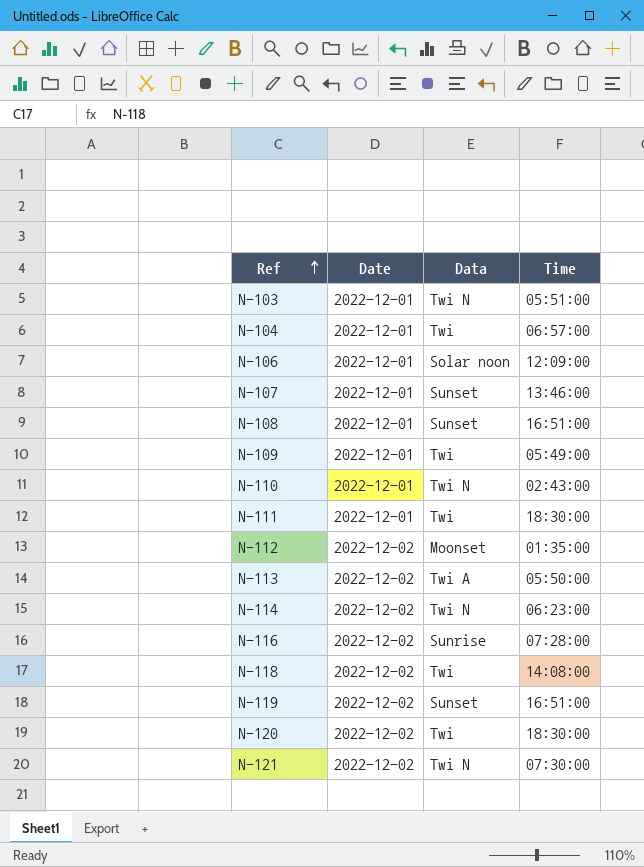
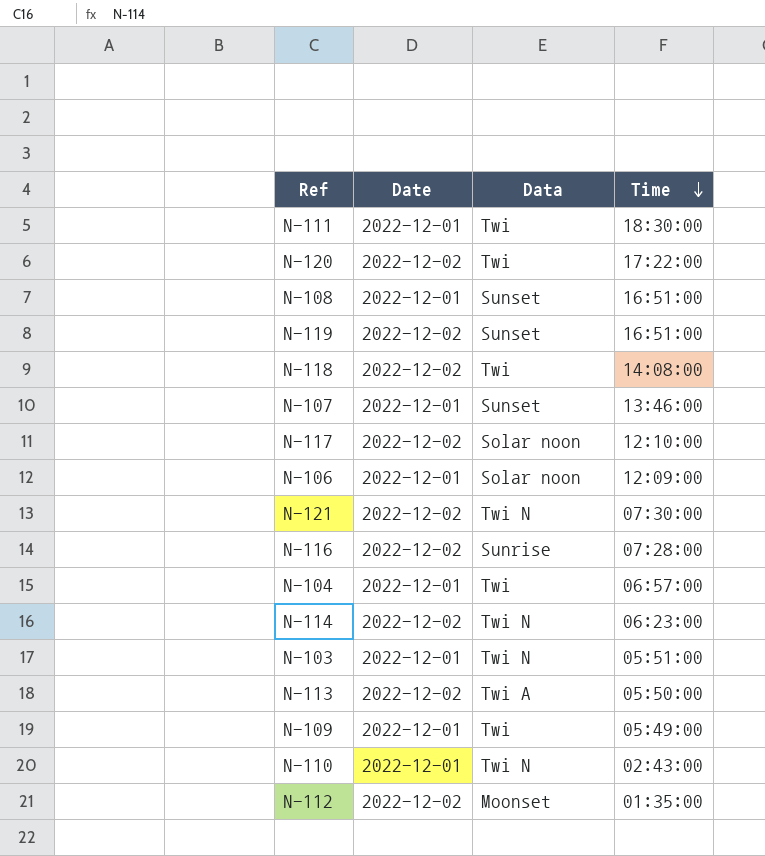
row order: Ref ascending -> Time descending
N-120 | Time: 18:30:00 -> 17:22:00
row N-117: none -> 2022-12-02 | Solar noon | 12:10:00

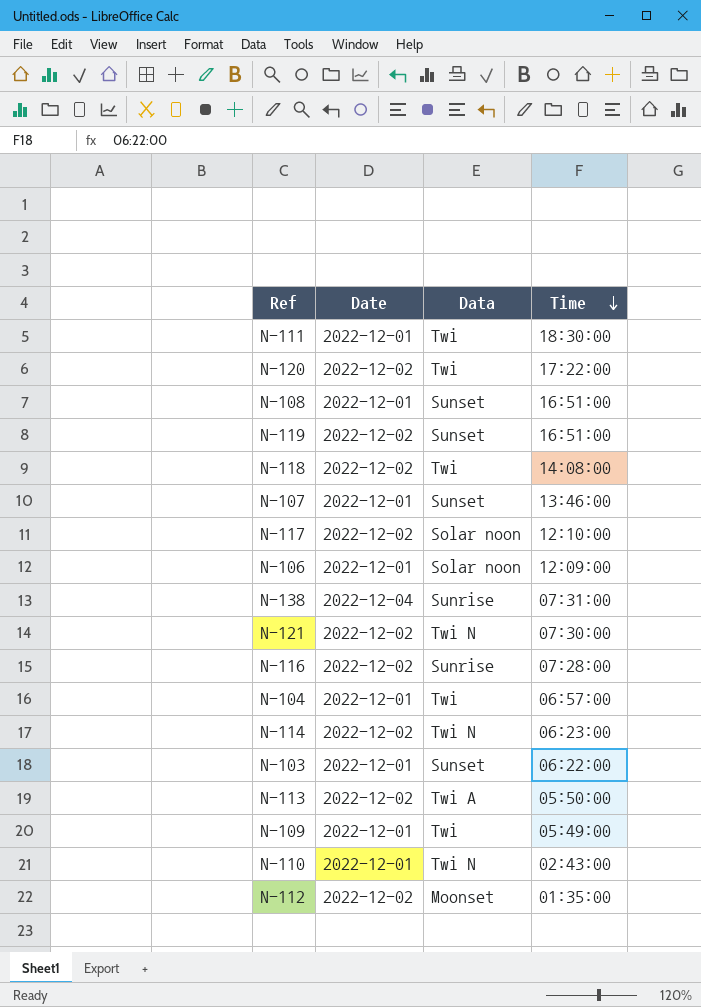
row N-138: none -> 2022-12-04 | Sunrise | 07:31:00
N-103 | Data: Twi N -> Sunset
N-103 | Time: 05:51:00 -> 06:22:00

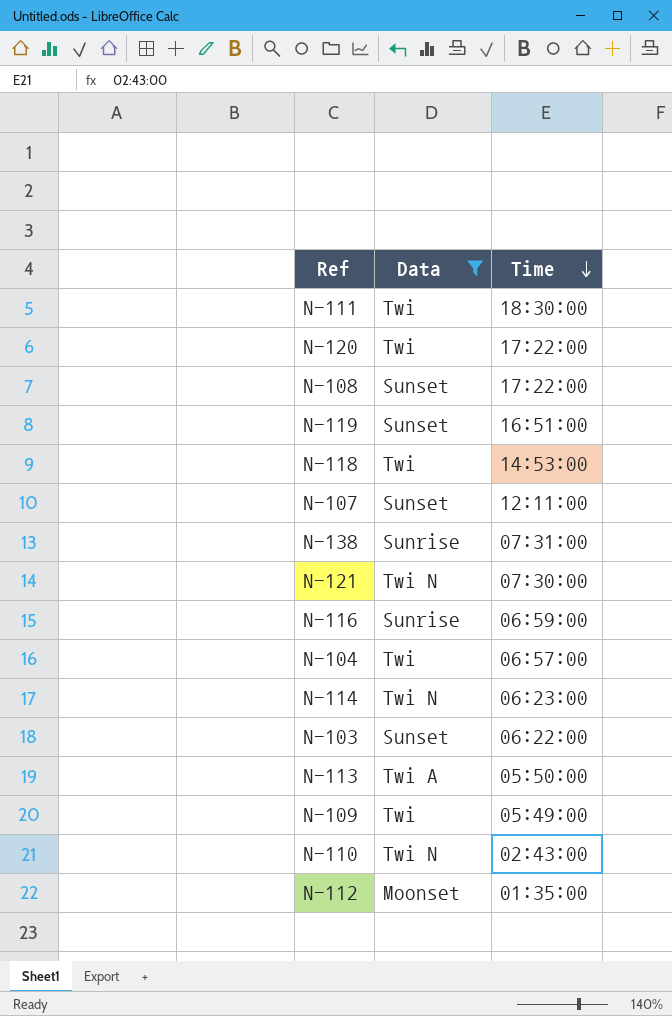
filter: none -> Data != Solar noon
column Date | position: 2 -> none
N-108 | Time: 16:51:00 -> 17:22:00
N-118 | Time: 14:08:00 -> 14:53:00
N-107 | Time: 13:46:00 -> 12:11:00
N-116 | Time: 07:28:00 -> 06:59:00

